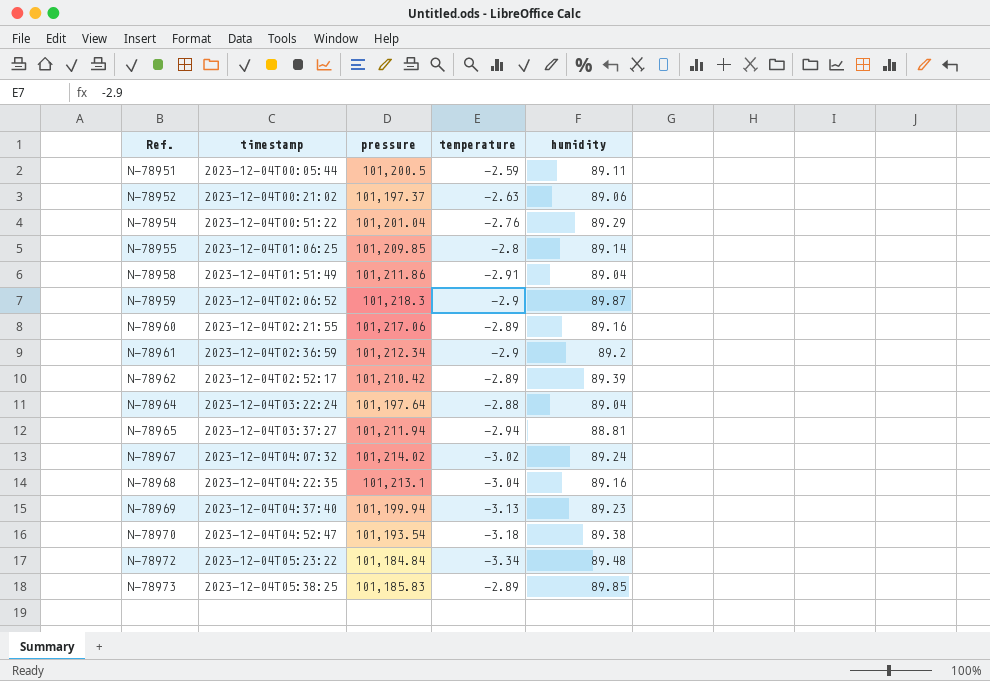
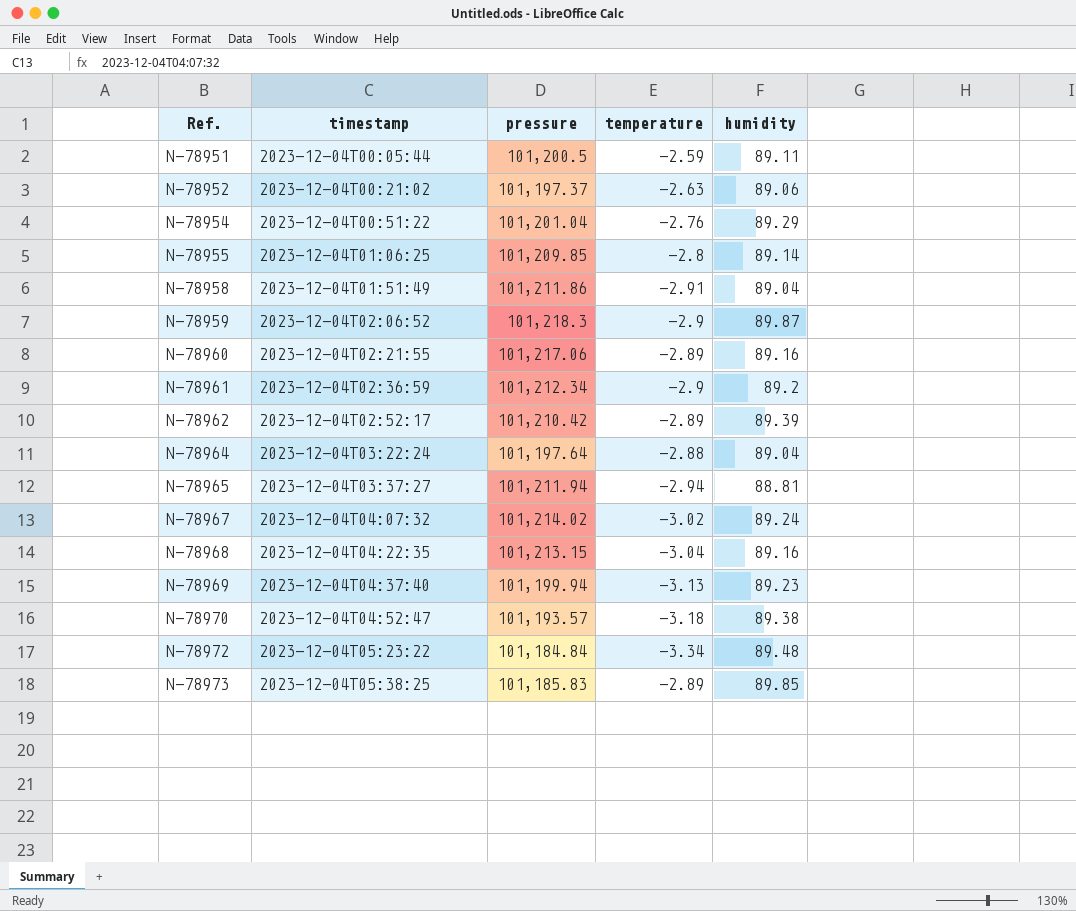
N-78968 | pressure: 101,213.1 -> 101,213.15
N-78970 | pressure: 101,193.54 -> 101,193.57

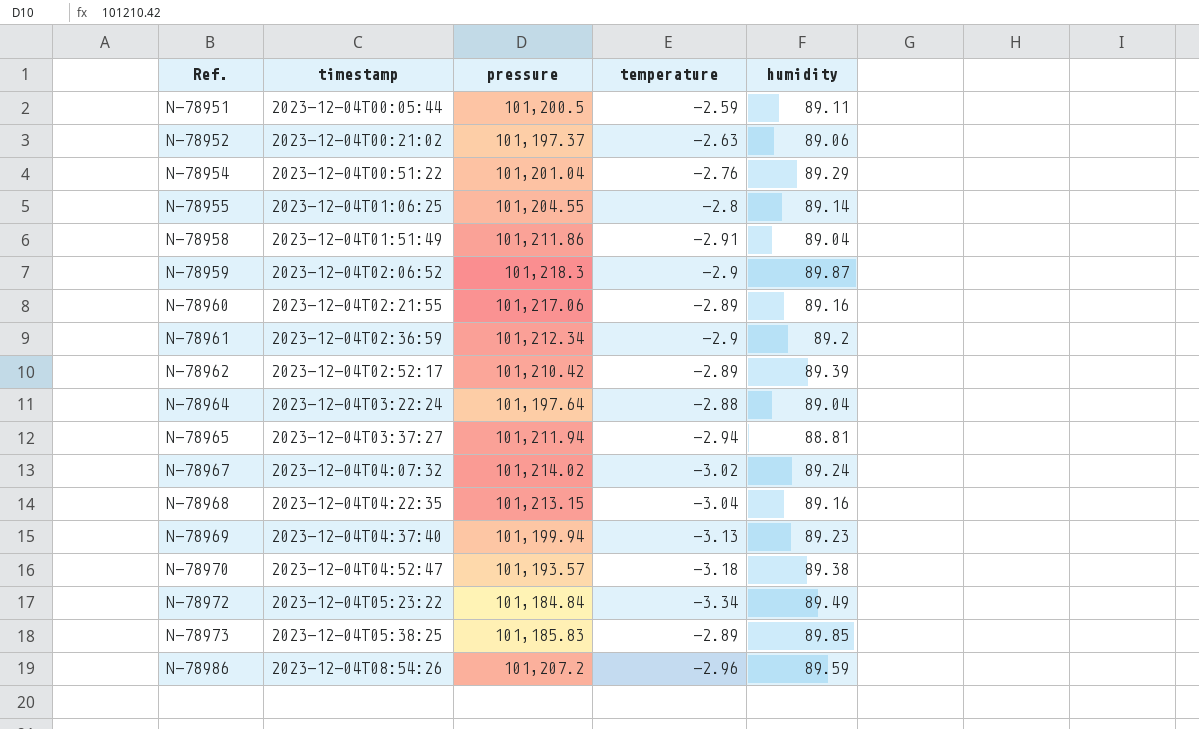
N-78955 | pressure: 101,209.85 -> 101,204.55
N-78972 | humidity: 89.48 -> 89.49
row N-78986: none -> 2023-12-04T08:54:26 | 101,207.2 | -2.96 | 89.59

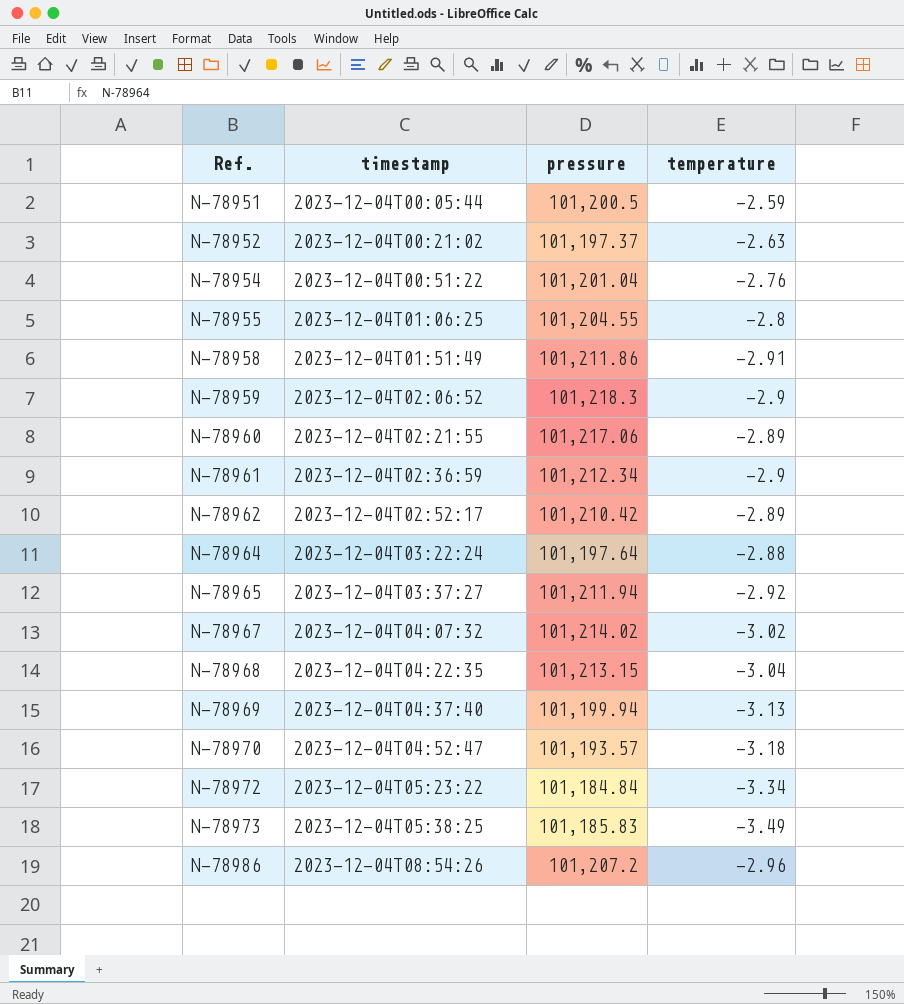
column humidity | position: 5 -> none
N-78965 | temperature: -2.94 -> -2.92
N-78973 | temperature: -2.89 -> -3.49

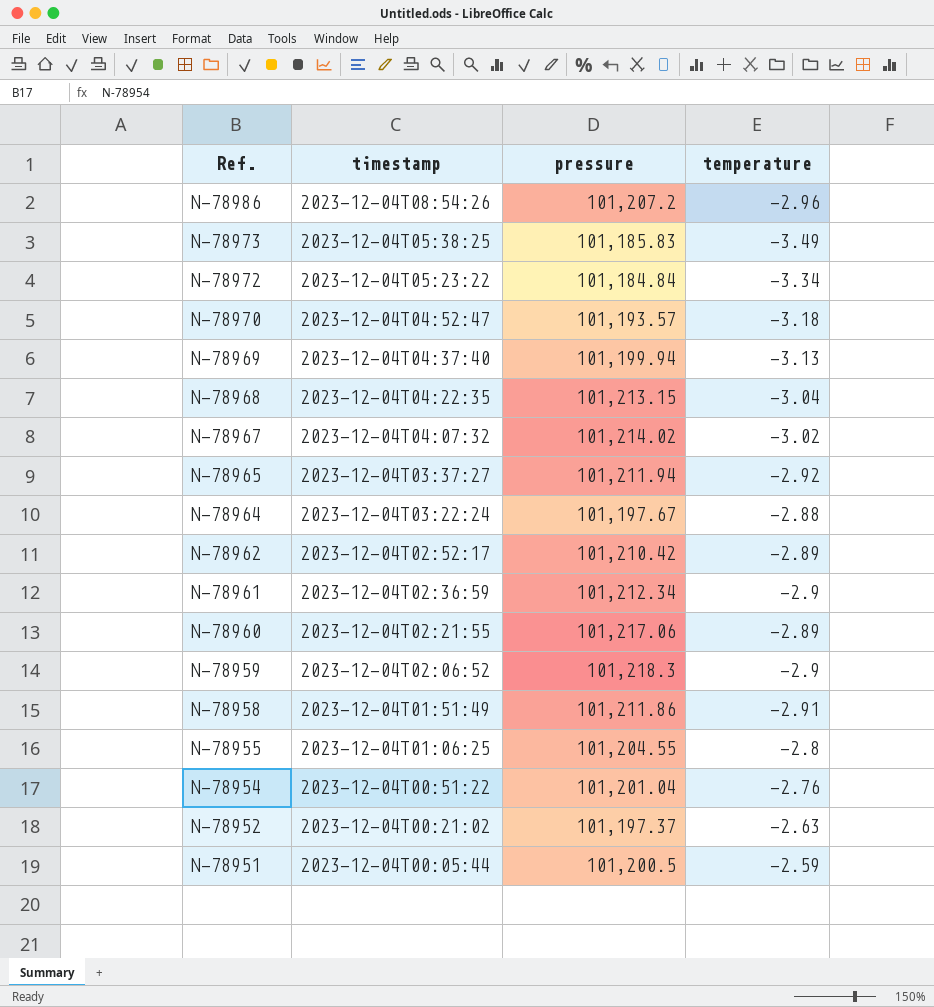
row order: Ref. ascending -> Ref. descending
N-78964 | pressure: 101,197.64 -> 101,197.67

